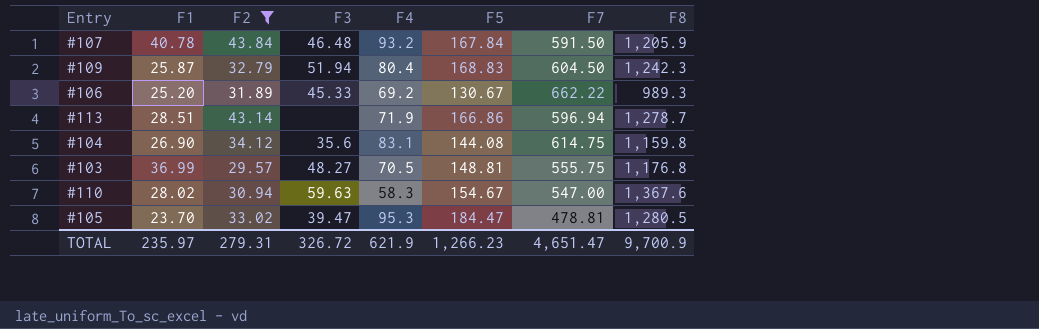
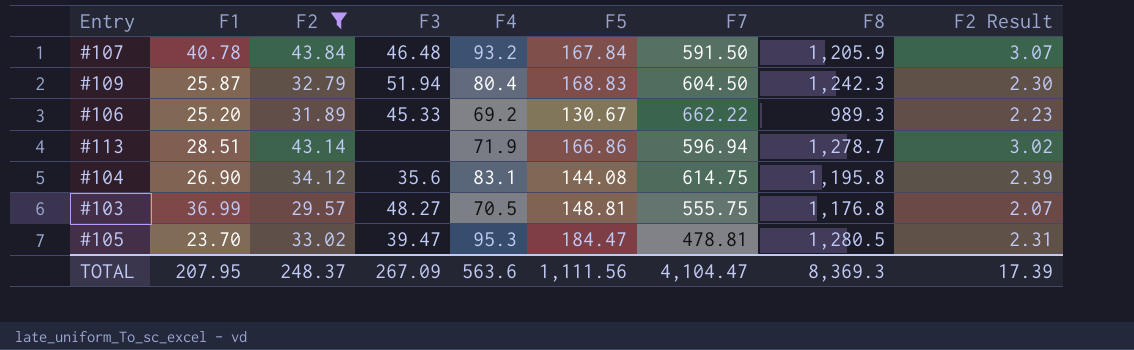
column F2 Result | formula: none -> [F2] * 0.07
row #110: 28.02 | 30.94 | 59.63 | 58.3 | 154.67 | 547.00 | 1,367.6 -> none
#104 | F8: 1,159.8 -> 1,195.8
TOTAL | F1: 235.97 -> 207.95
TOTAL | F2: 279.31 -> 248.37
TOTAL | F3: 326.72 -> 267.09
TOTAL | F4: 621.9 -> 563.6
TOTAL | F5: 1,266.23 -> 1,111.56
TOTAL | F7: 4,651.47 -> 4,104.47
TOTAL | F8: 9,700.9 -> 8,369.3

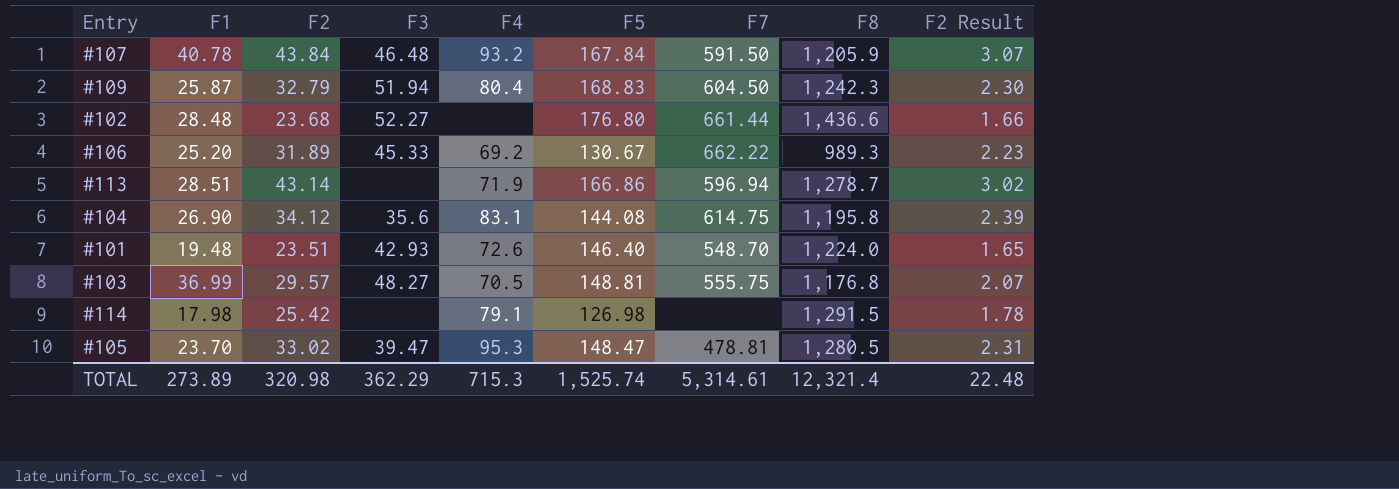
filter: F2 >= 29.57 -> none
#105 | F5: 184.47 -> 148.47
TOTAL | F1: 207.95 -> 273.89
TOTAL | F2: 248.37 -> 320.98
TOTAL | F3: 267.09 -> 362.29
TOTAL | F4: 563.6 -> 715.3
TOTAL | F5: 1,111.56 -> 1,525.74
TOTAL | F7: 4,104.47 -> 5,314.61
TOTAL | F8: 8,369.3 -> 12,321.4
TOTAL | F2 Result: 17.39 -> 22.48

